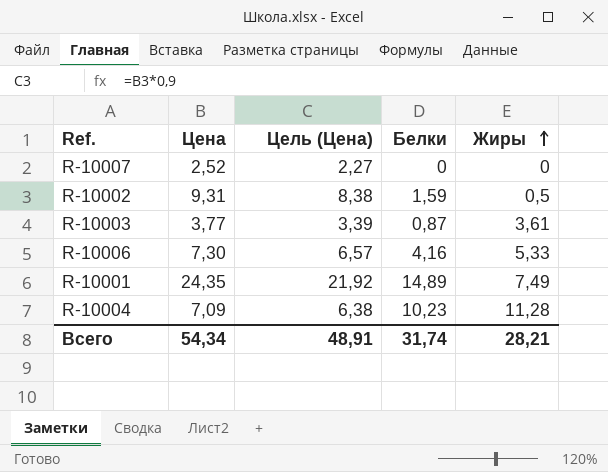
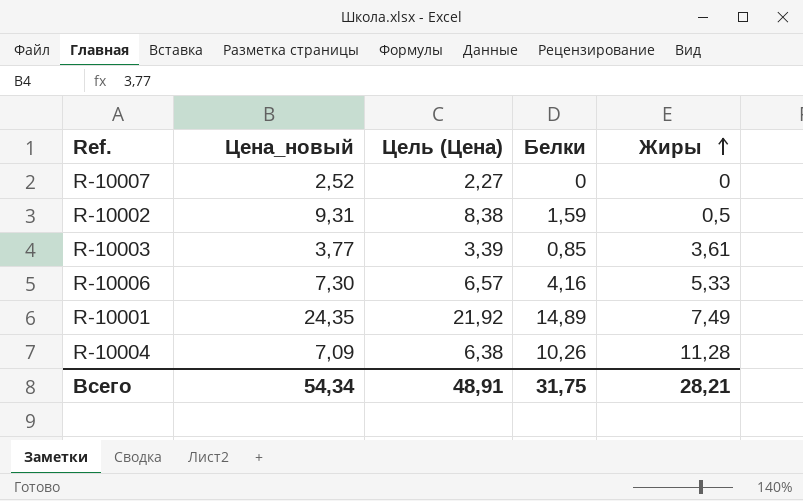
column name: Цена -> Цена_новый
R-10003 | Белки: 0,87 -> 0,85
R-10004 | Белки: 10,23 -> 10,26
Всего | Белки: 31,74 -> 31,75

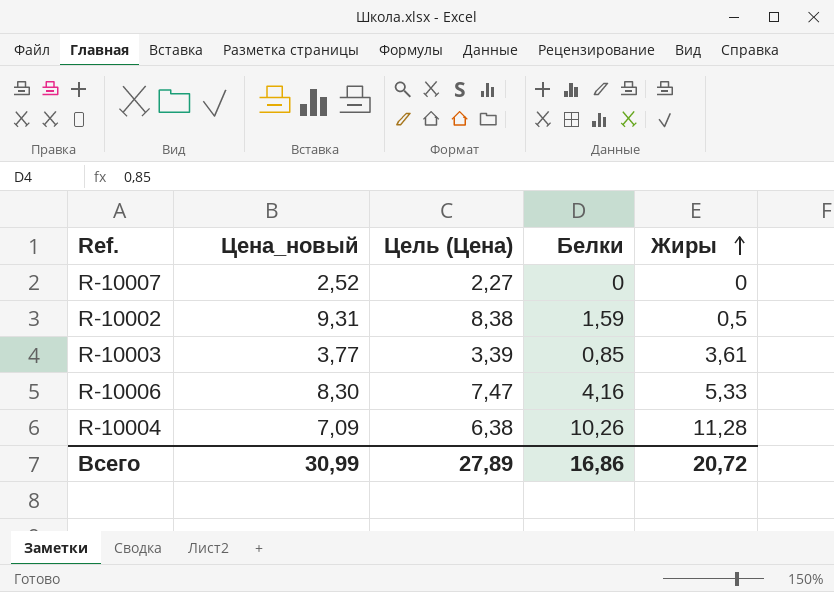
row R-10001: 24,35 | 21,92 | 14,89 | 7,49 -> none
R-10006 | Цена_новый: 7,30 -> 8,30
R-10006 | Цель (Цена): 6,57 -> 7,47
Всего | Цена_новый: 54,34 -> 30,99
Всего | Цель (Цена): 48,91 -> 27,89
Всего | Белки: 31,75 -> 16,86
Всего | Жиры: 28,21 -> 20,72

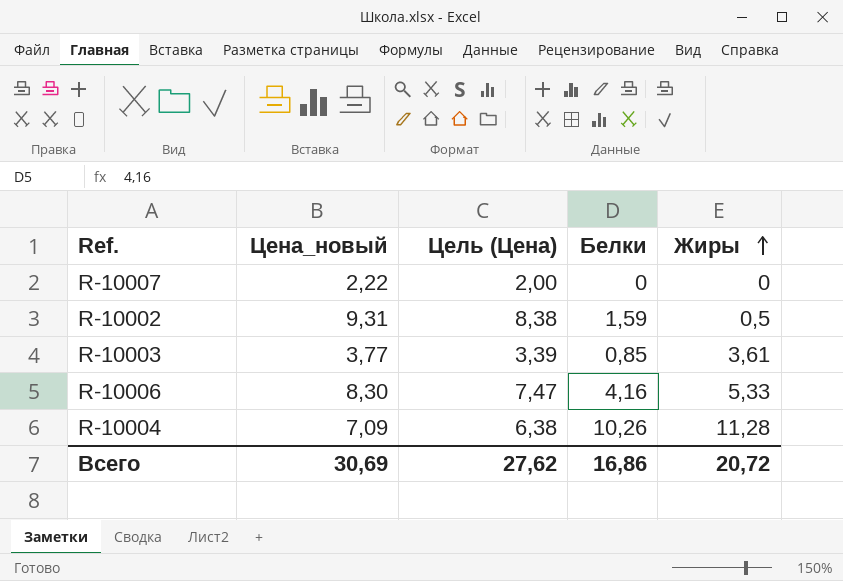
R-10007 | Цена_новый: 2,52 -> 2,22
R-10007 | Цель (Цена): 2,27 -> 2,00
Всего | Цена_новый: 30,99 -> 30,69
Всего | Цель (Цена): 27,89 -> 27,62

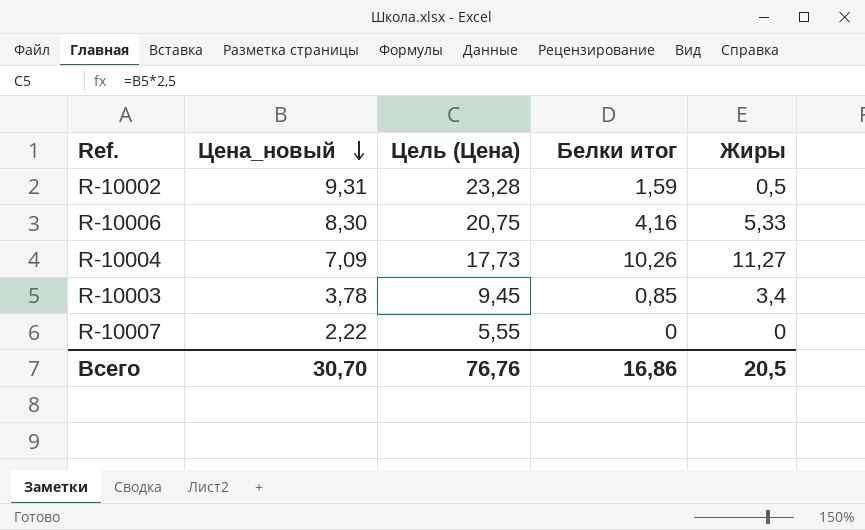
row order: Жиры ascending -> Цена_новый descending
column Цель (Цена) | formula: [Цена_новый] * 0,9 -> [Цена_новый] * 2,5
column name: Белки -> Белки итог
R-10004 | Жиры: 11,28 -> 11,27
R-10003 | Цена_новый: 3,77 -> 3,78
R-10003 | Жиры: 3,61 -> 3,4
Всего | Цена_новый: 30,69 -> 30,70
Всего | Цель (Цена): 27,62 -> 76,76
Всего | Жиры: 20,72 -> 20,5

